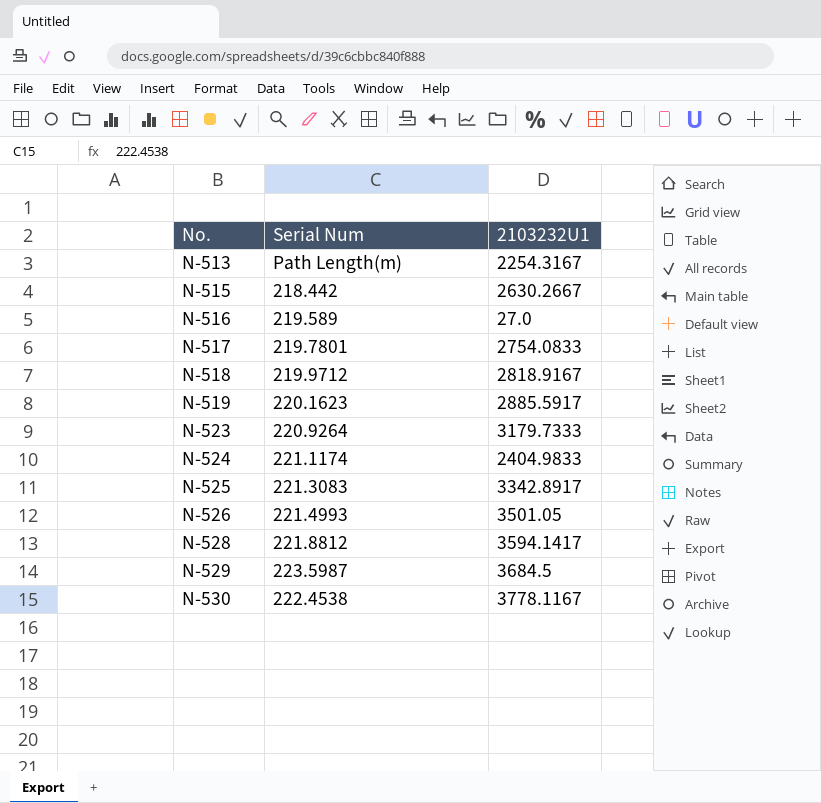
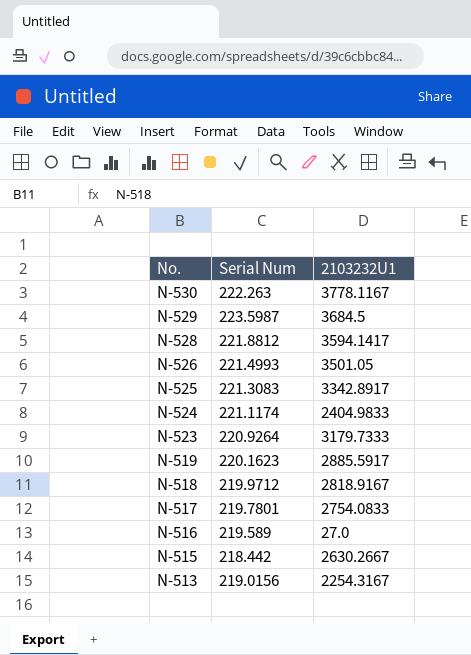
row order: No. ascending -> No. descending
N-530 | Serial Num: 222.4538 -> 222.263
N-513 | Serial Num: Path Length(m) -> 219.0156

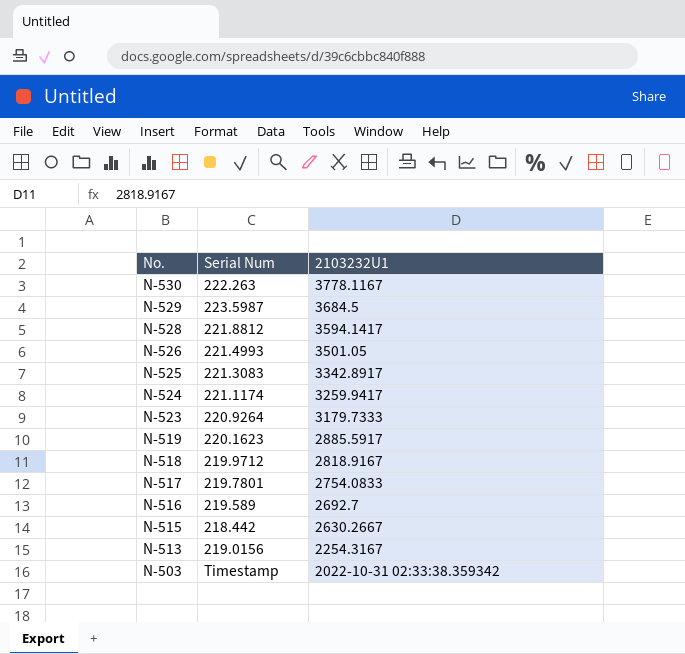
N-524 | 2103232U1: 2404.9833 -> 3259.9417
N-516 | 2103232U1: 27.0 -> 2692.7
row N-503: none -> Timestamp | 2022-10-31 02:33:38.359342

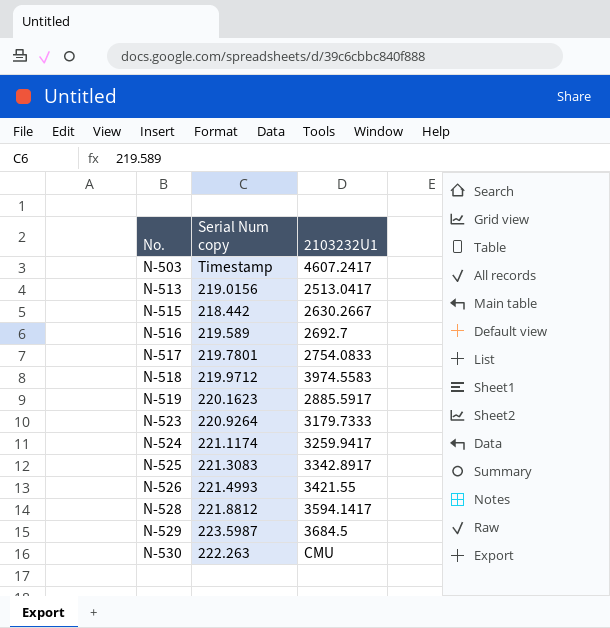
row order: No. descending -> No. ascending
column name: Serial Num -> Serial Num copy
N-503 | 2103232U1: 2022-10-31 02:33:38.359342 -> 4607.2417
N-513 | 2103232U1: 2254.3167 -> 2513.0417
N-518 | 2103232U1: 2818.9167 -> 3974.5583
N-526 | 2103232U1: 3501.05 -> 3421.55
N-530 | 2103232U1: 3778.1167 -> CMU

